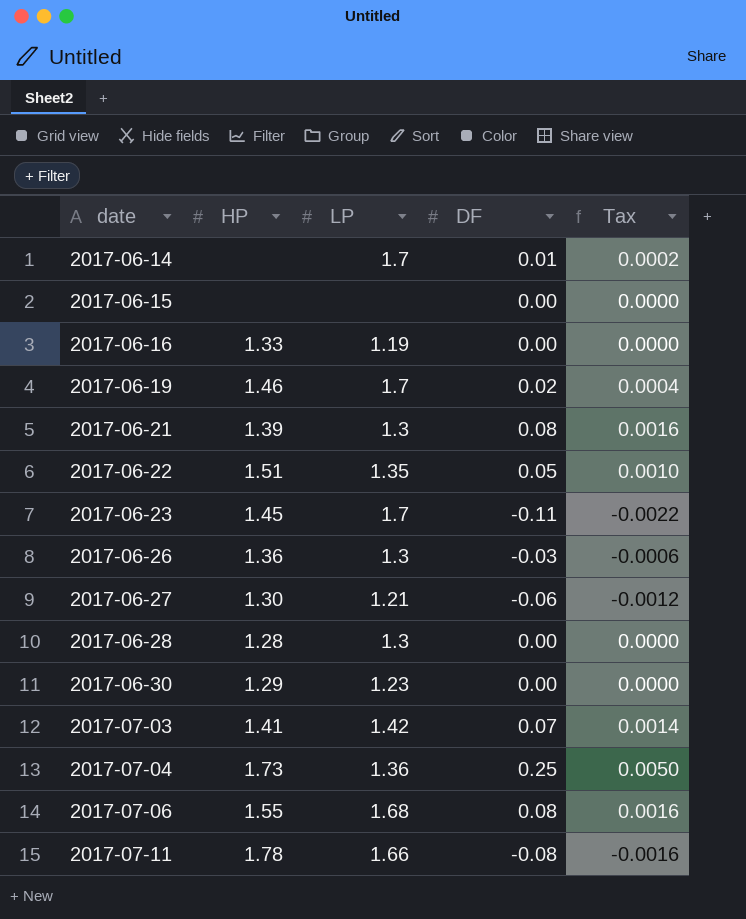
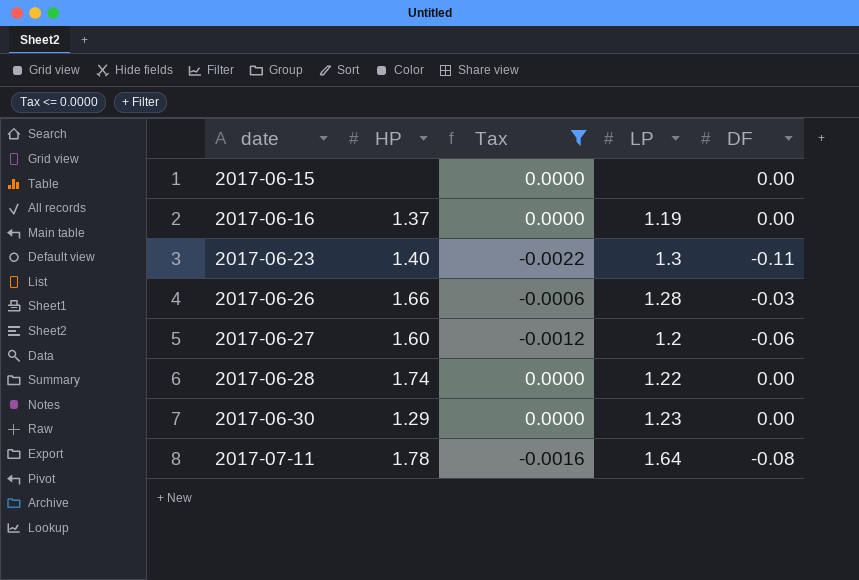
filter: none -> Tax <= 0.0000
column Tax | position: 5 -> 3
2017-06-16 | HP: 1.33 -> 1.37
2017-06-23 | HP: 1.45 -> 1.40
2017-06-23 | LP: 1.7 -> 1.3
2017-06-26 | HP: 1.36 -> 1.66
2017-06-26 | LP: 1.3 -> 1.28
2017-06-27 | HP: 1.30 -> 1.60
2017-06-27 | LP: 1.21 -> 1.2
2017-06-28 | HP: 1.28 -> 1.74
2017-06-28 | LP: 1.3 -> 1.22
2017-07-11 | LP: 1.66 -> 1.64

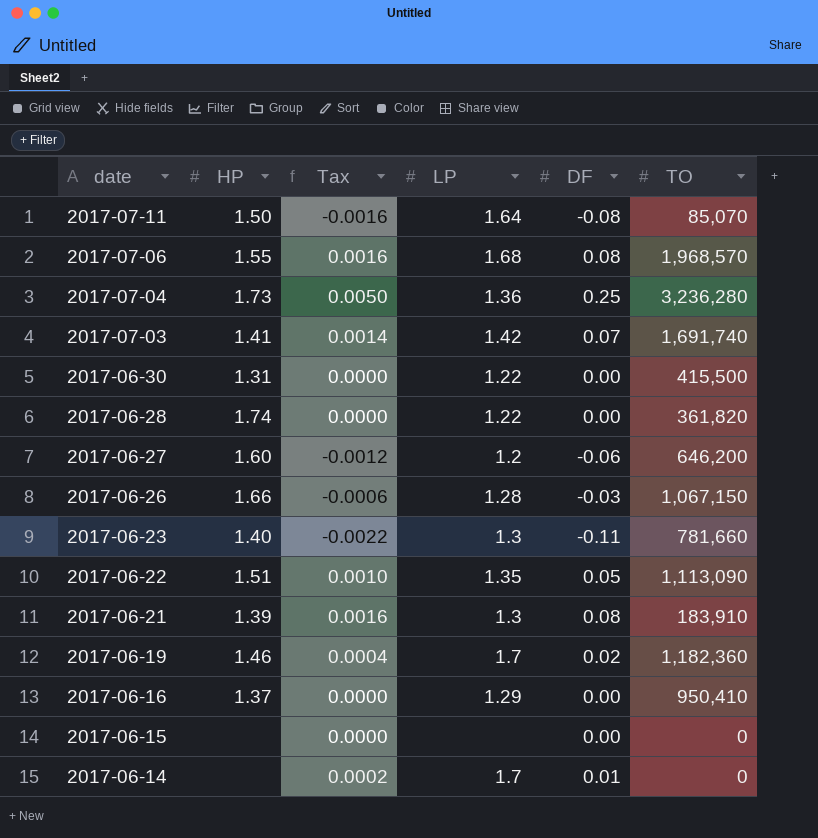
filter: Tax <= 0.0000 -> none
row order: date ascending -> date descending
column TO | position: none -> 6
2017-07-11 | HP: 1.78 -> 1.50
2017-06-30 | HP: 1.29 -> 1.31
2017-06-30 | LP: 1.23 -> 1.22
2017-06-16 | LP: 1.19 -> 1.29

